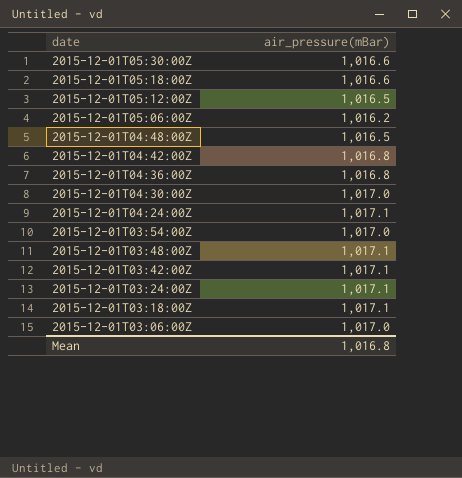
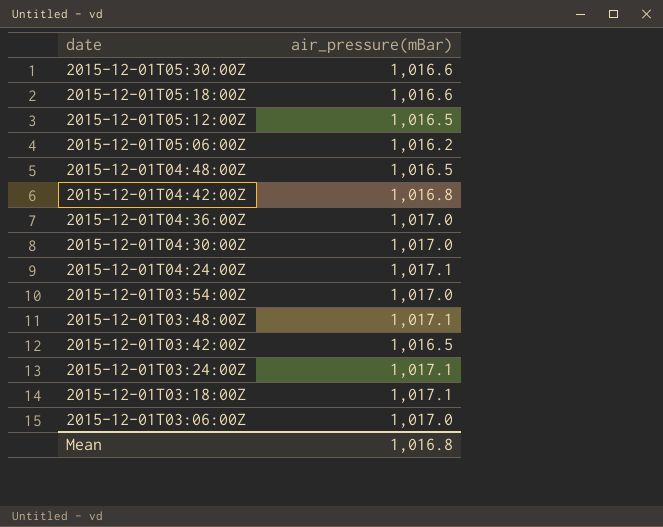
2015-12-01T04:36:00Z | air_pressure(mBar): 1,016.8 -> 1,017.0
2015-12-01T03:42:00Z | air_pressure(mBar): 1,017.1 -> 1,016.5

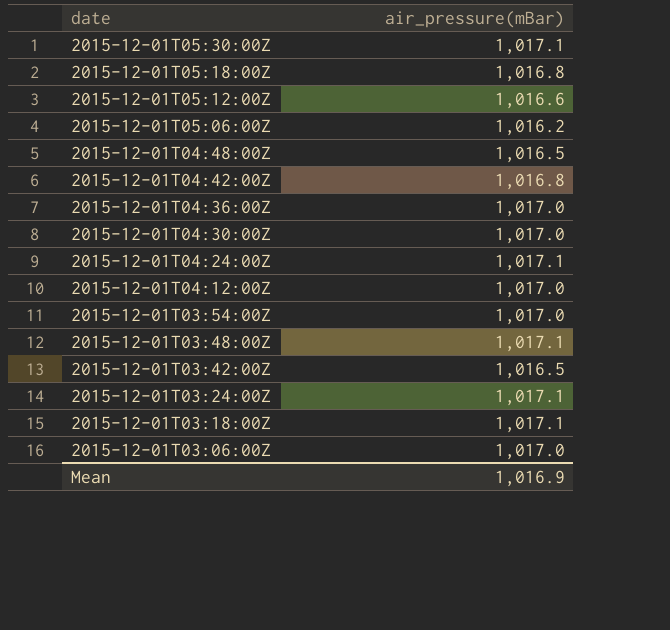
2015-12-01T05:30:00Z | air_pressure(mBar): 1,016.6 -> 1,017.1
2015-12-01T05:18:00Z | air_pressure(mBar): 1,016.6 -> 1,016.8
2015-12-01T05:12:00Z | air_pressure(mBar): 1,016.5 -> 1,016.6
row 2015-12-01T04:12:00Z: none -> 1,017.0
Mean | air_pressure(mBar): 1,016.8 -> 1,016.9

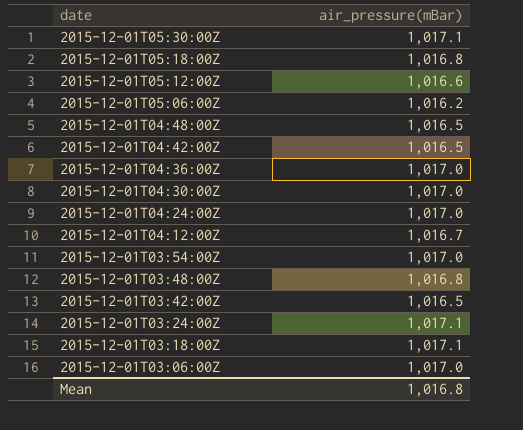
2015-12-01T04:42:00Z | air_pressure(mBar): 1,016.8 -> 1,016.5
2015-12-01T04:24:00Z | air_pressure(mBar): 1,017.1 -> 1,017.0
2015-12-01T04:12:00Z | air_pressure(mBar): 1,017.0 -> 1,016.7
2015-12-01T03:48:00Z | air_pressure(mBar): 1,017.1 -> 1,016.8
Mean | air_pressure(mBar): 1,016.9 -> 1,016.8

